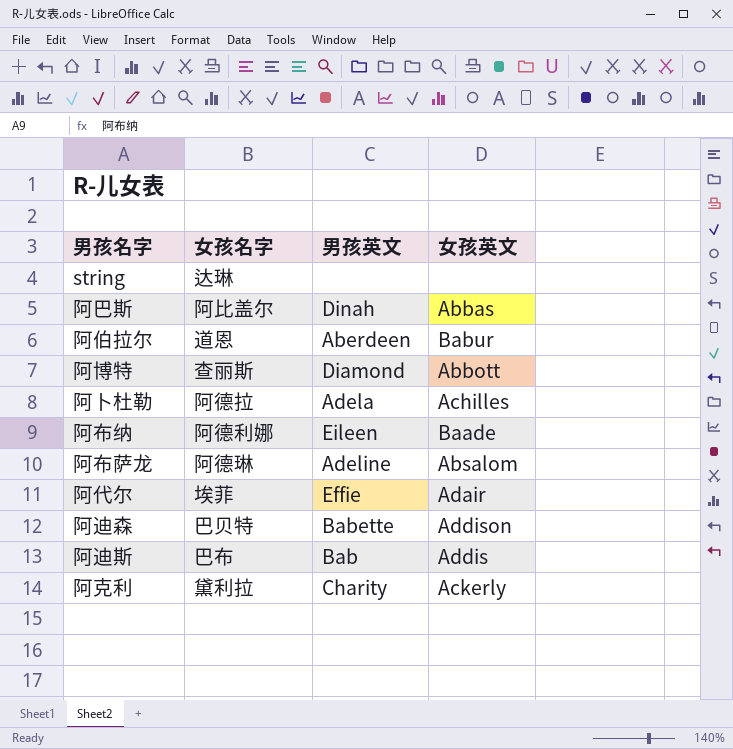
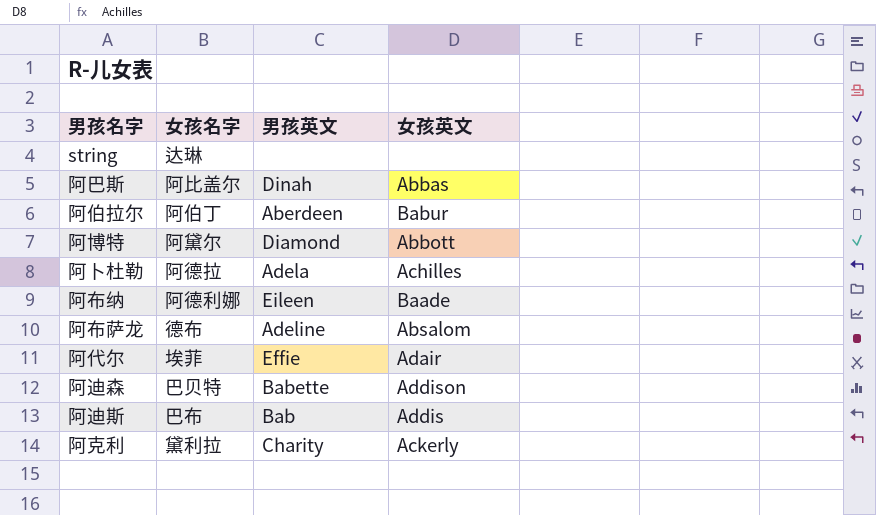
阿伯拉尔 | 女孩名字: 道恩 -> 阿伯丁
阿博特 | 女孩名字: 查丽斯 -> 阿黛尔
阿布萨龙 | 女孩名字: 阿德琳 -> 德布

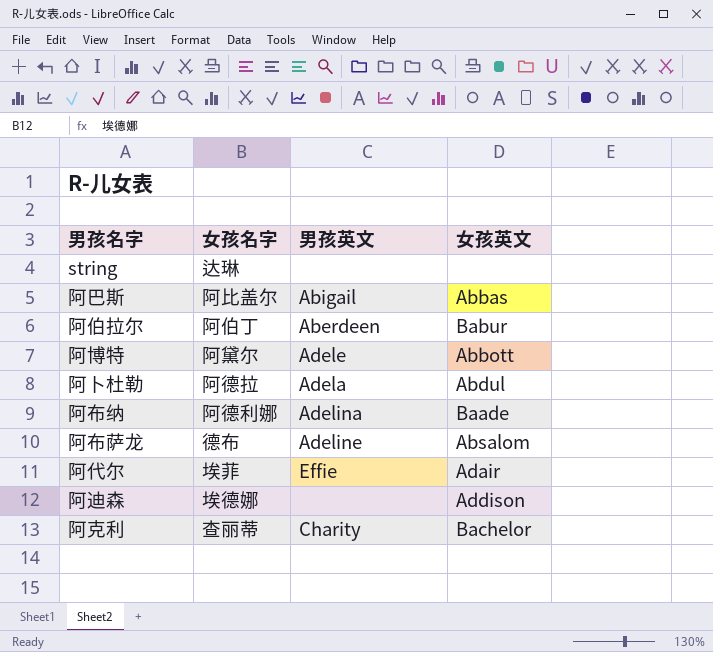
row 阿迪斯: 巴布 | Bab | Addis -> none
阿巴斯 | 男孩英文: Dinah -> Abigail
阿博特 | 男孩英文: Diamond -> Adele
阿卜杜勒 | 女孩英文: Achilles -> Abdul
阿布纳 | 男孩英文: Eileen -> Adelina
阿迪森 | 女孩名字: 巴贝特 -> 埃德娜
阿迪森 | 男孩英文: Babette -> none
阿克利 | 女孩名字: 黛利拉 -> 查丽蒂
阿克利 | 女孩英文: Ackerly -> Bachelor

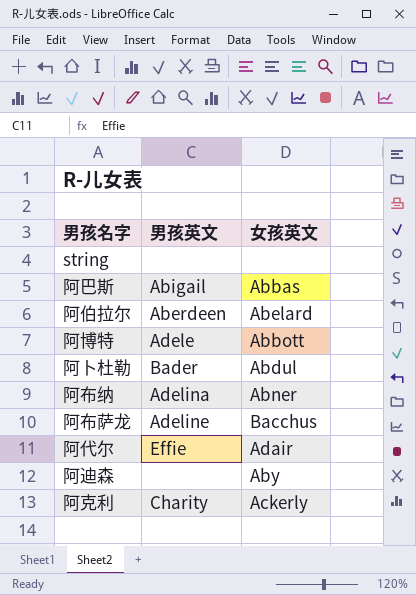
column 女孩名字 | position: 2 -> none
阿伯拉尔 | 女孩英文: Babur -> Abelard
阿卜杜勒 | 男孩英文: Adela -> Bader
阿布纳 | 女孩英文: Baade -> Abner
阿布萨龙 | 女孩英文: Absalom -> Bacchus
阿迪森 | 女孩英文: Addison -> Aby
阿克利 | 女孩英文: Bachelor -> Ackerly

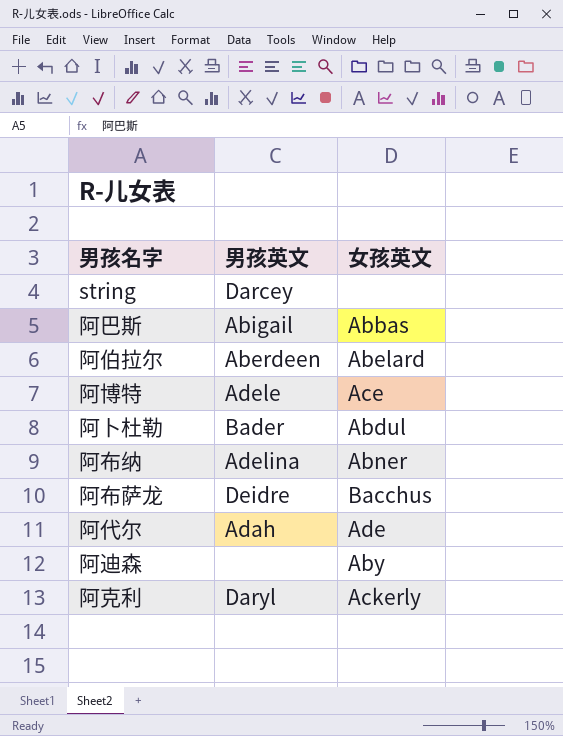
string | 男孩英文: none -> Darcey
阿博特 | 女孩英文: Abbott -> Ace
阿布萨龙 | 男孩英文: Adeline -> Deidre
阿代尔 | 男孩英文: Effie -> Adah
阿代尔 | 女孩英文: Adair -> Ade
阿克利 | 男孩英文: Charity -> Daryl

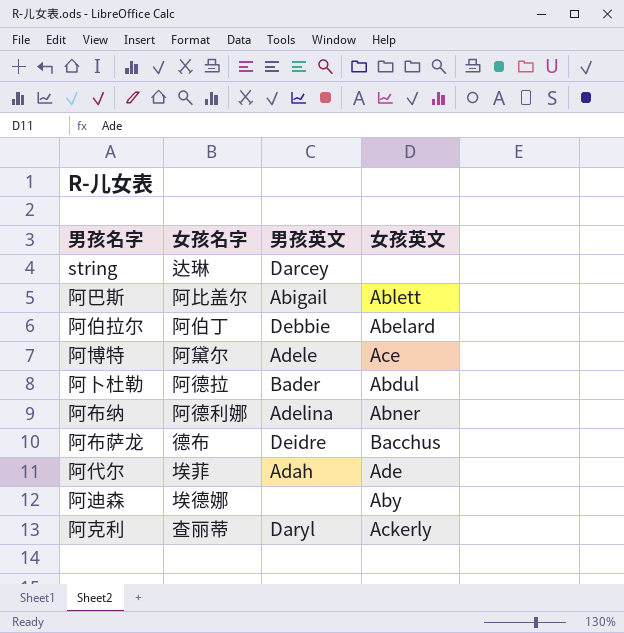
column 女孩名字 | position: none -> 2
阿巴斯 | 女孩英文: Abbas -> Ablett
阿伯拉尔 | 男孩英文: Aberdeen -> Debbie

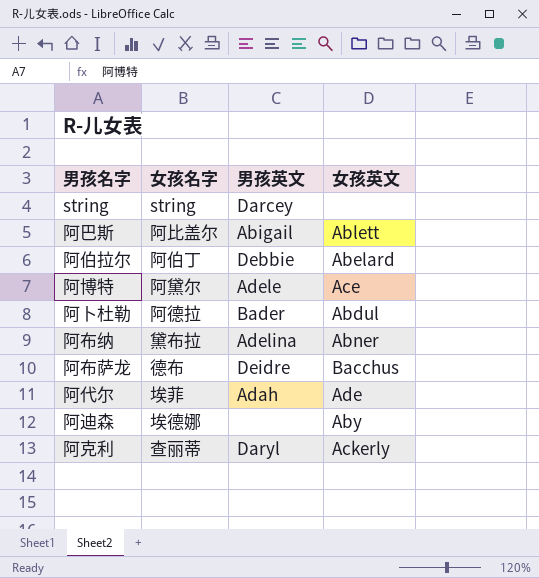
string | 女孩名字: 达琳 -> string
阿布纳 | 女孩名字: 阿德利娜 -> 黛布拉

